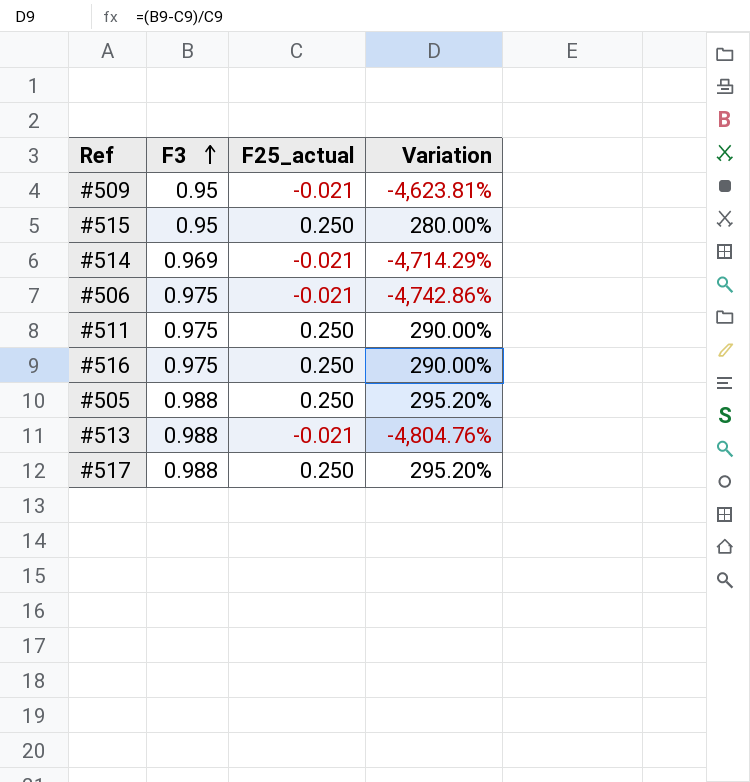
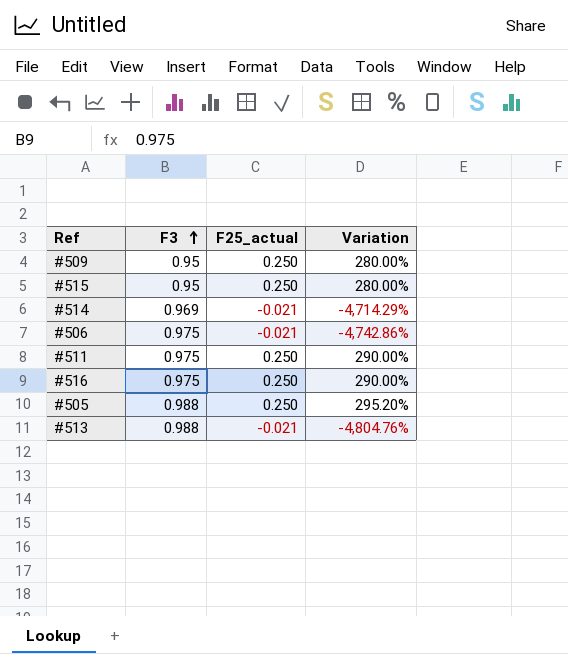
row #517: 0.988 | 0.250 | 295.20% -> none
#509 | F25_actual: -0.021 -> 0.250
#509 | Variation: -4,623.81% -> 280.00%

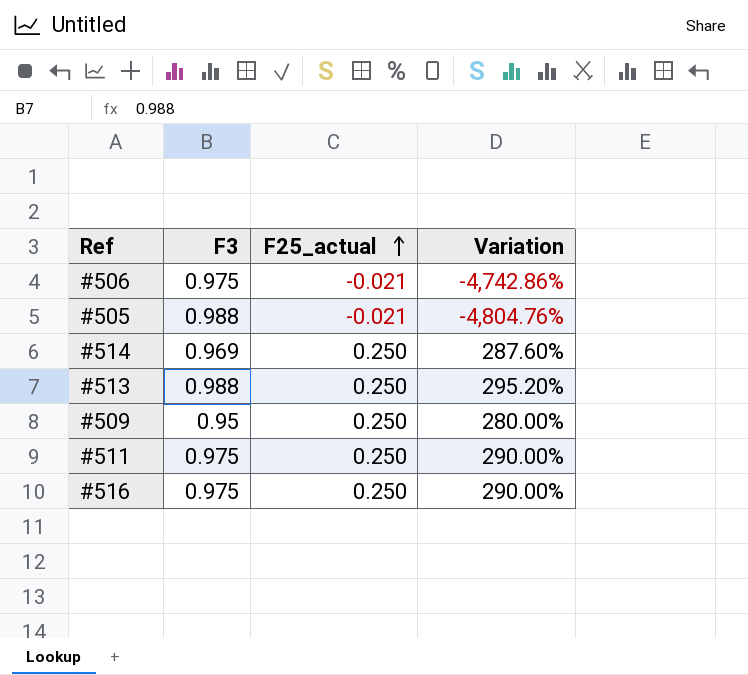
row order: F3 ascending -> F25_actual ascending
row #515: 0.95 | 0.250 | 280.00% -> none
#505 | F25_actual: 0.250 -> -0.021
#505 | Variation: 295.20% -> -4,804.76%
#514 | F25_actual: -0.021 -> 0.250
#514 | Variation: -4,714.29% -> 287.60%
#513 | F25_actual: -0.021 -> 0.250
#513 | Variation: -4,804.76% -> 295.20%

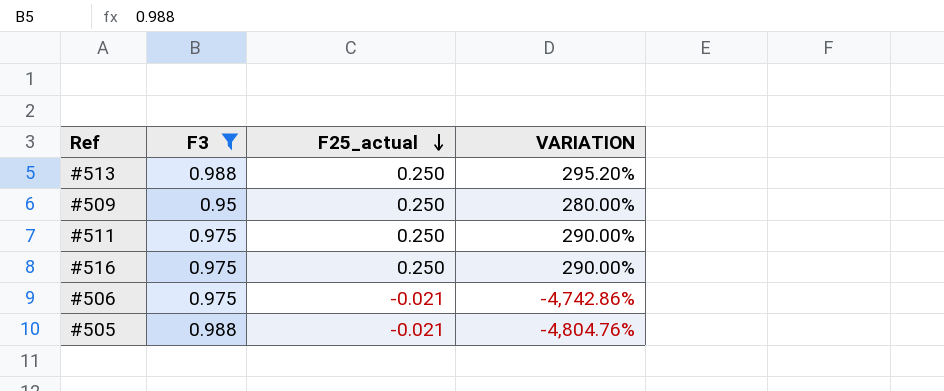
filter: none -> F3 != 0.969
row order: F25_actual ascending -> F25_actual descending
column name: Variation -> VARIATION

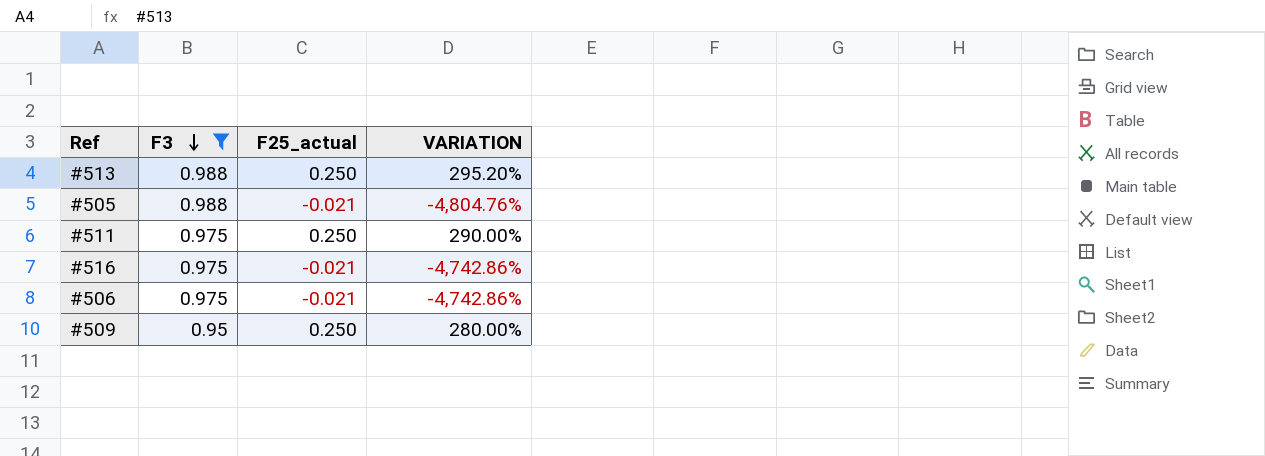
row order: F25_actual descending -> F3 descending
#516 | F25_actual: 0.250 -> -0.021
#516 | VARIATION: 290.00% -> -4,742.86%

